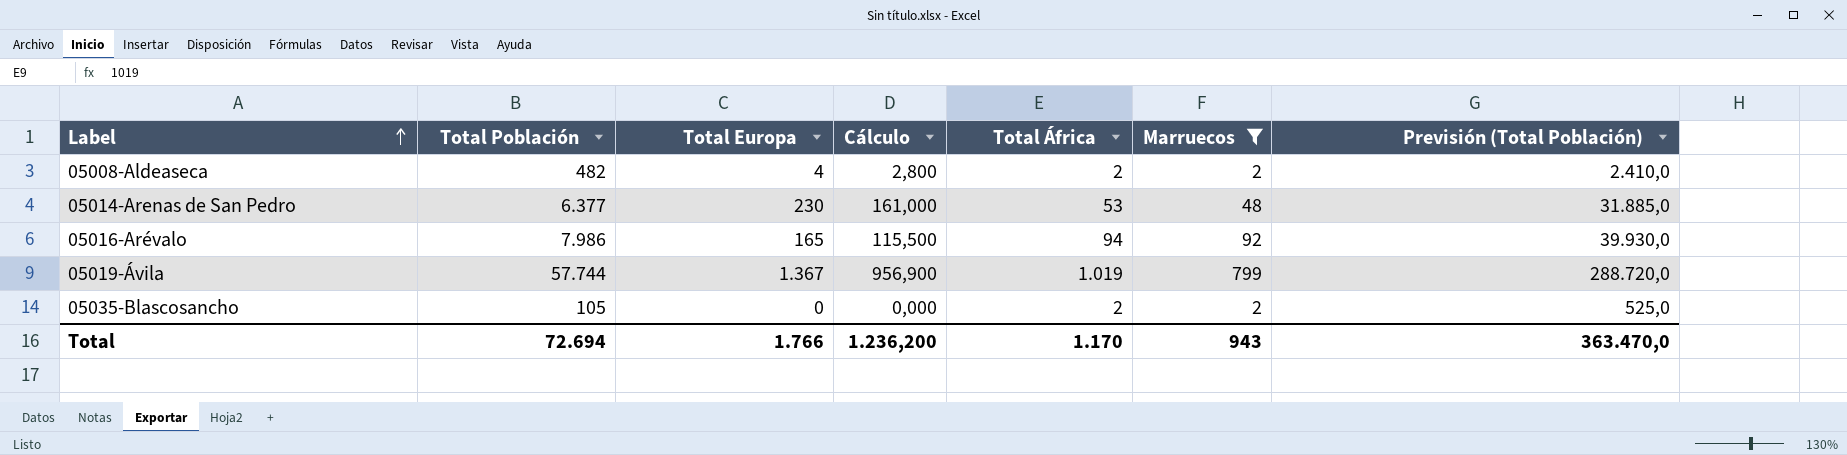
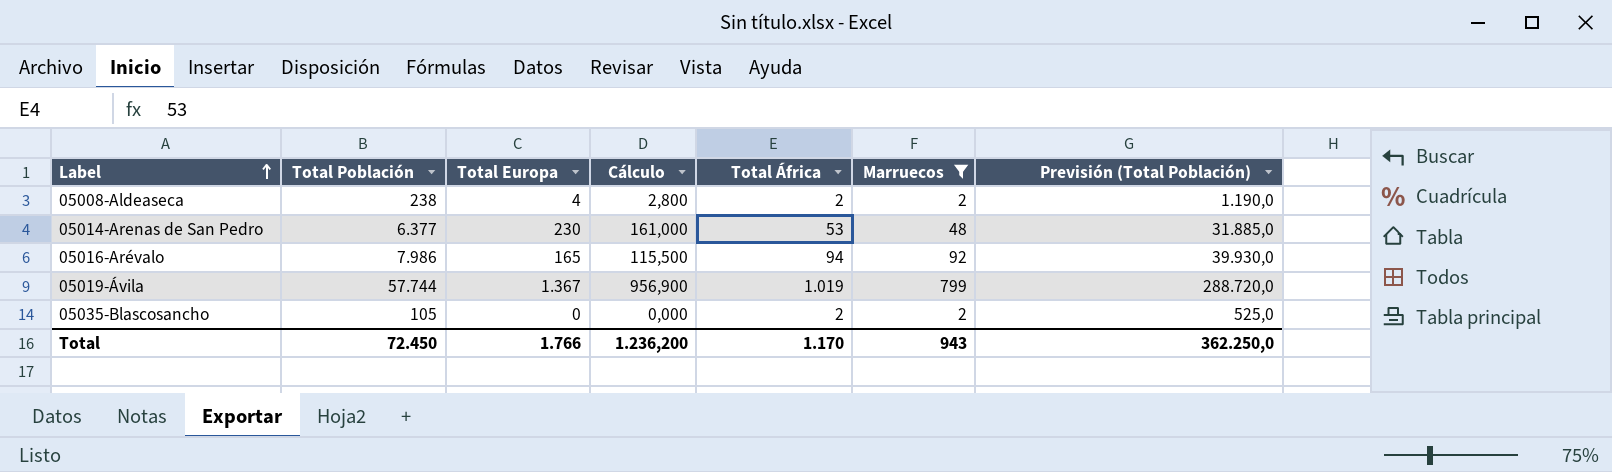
05008-Aldeaseca | Total Población: 482 -> 238
05008-Aldeaseca | Previsión (Total Población): 2.410,0 -> 1.190,0
Total | Total Población: 72.694 -> 72.450
Total | Previsión (Total Población): 363.470,0 -> 362.250,0

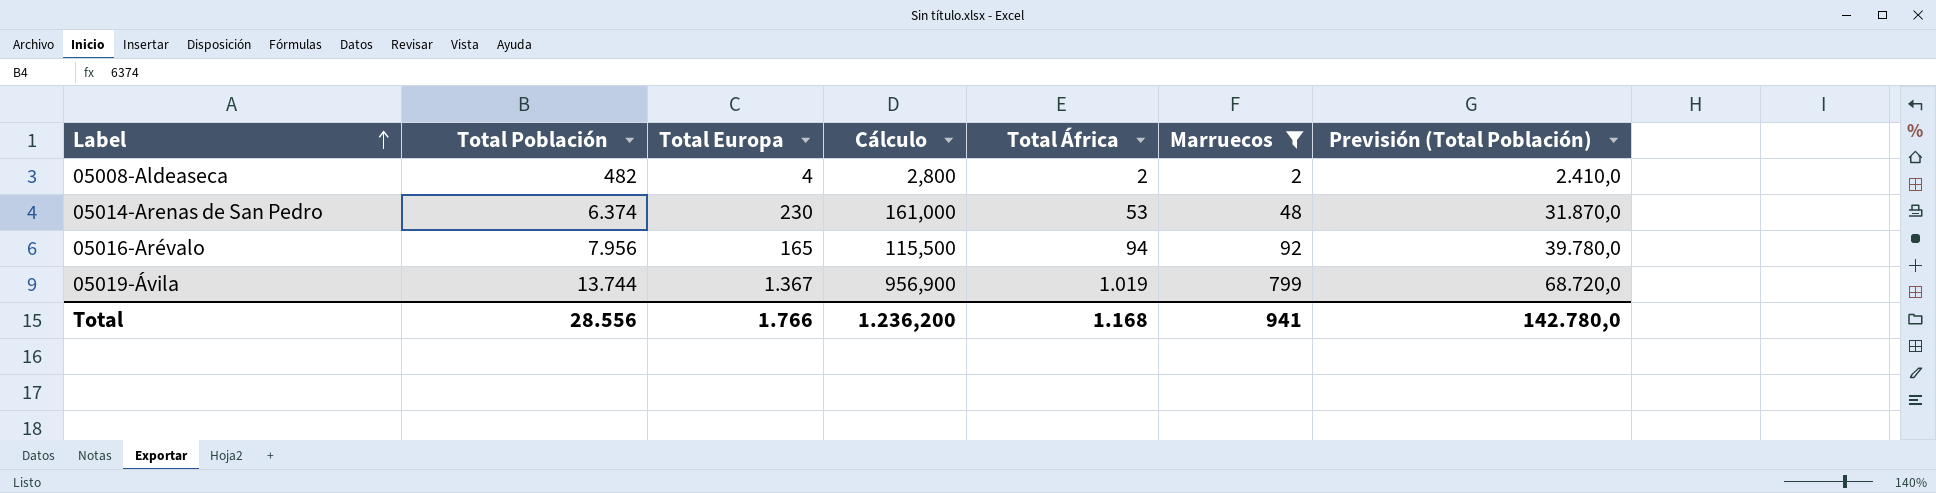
row 05035-Blascosancho: 105 | 0 | 0,000 | 2 | 2 | 525,0 -> none
05008-Aldeaseca | Total Población: 238 -> 482
05008-Aldeaseca | Previsión (Total Población): 1.190,0 -> 2.410,0
05014-Arenas de San Pedro | Total Población: 6.377 -> 6.374
05014-Arenas de San Pedro | Previsión (Total Población): 31.885,0 -> 31.870,0
05016-Arévalo | Total Población: 7.986 -> 7.956
05016-Arévalo | Previsión (Total Población): 39.930,0 -> 39.780,0
05019-Ávila | Total Población: 57.744 -> 13.744
05019-Ávila | Previsión (Total Población): 288.720,0 -> 68.720,0
Total | Total Población: 72.450 -> 28.556
Total | Total África: 1.170 -> 1.168
Total | Marruecos: 943 -> 941
Total | Previsión (Total Población): 362.250,0 -> 142.780,0

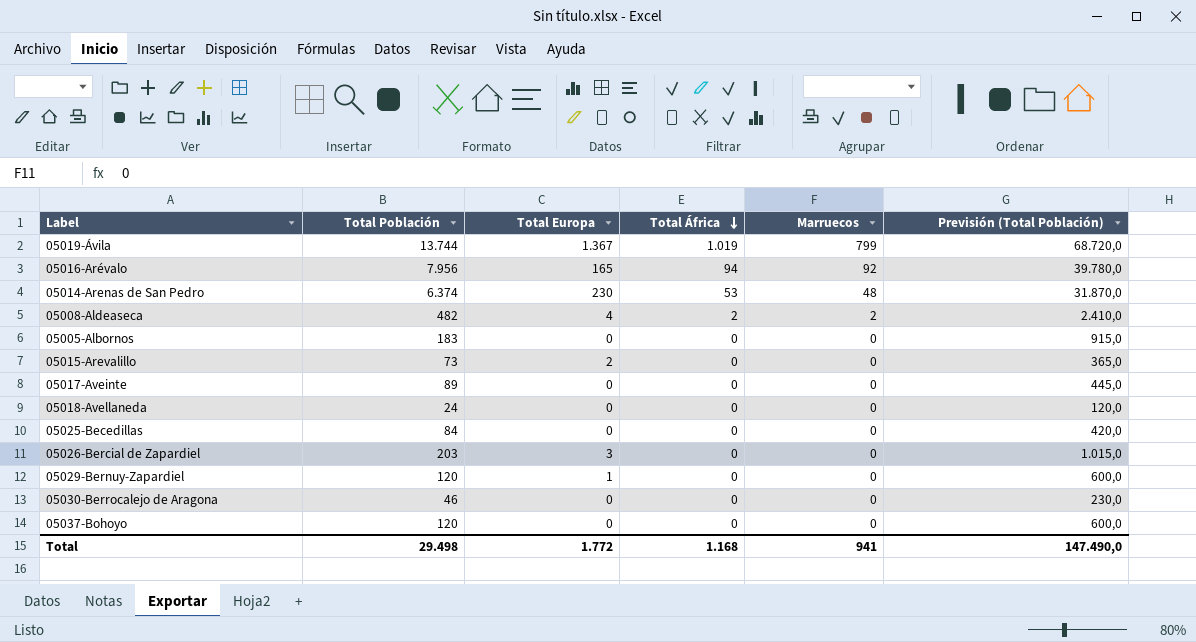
filter: Marruecos != 0 -> none
row order: Label ascending -> Total África descending
column Cálculo | formula: [Total Europa] * 0,7 -> none
Total | Total Población: 28.556 -> 29.498
Total | Total Europa: 1.766 -> 1.772
Total | Previsión (Total Población): 142.780,0 -> 147.490,0

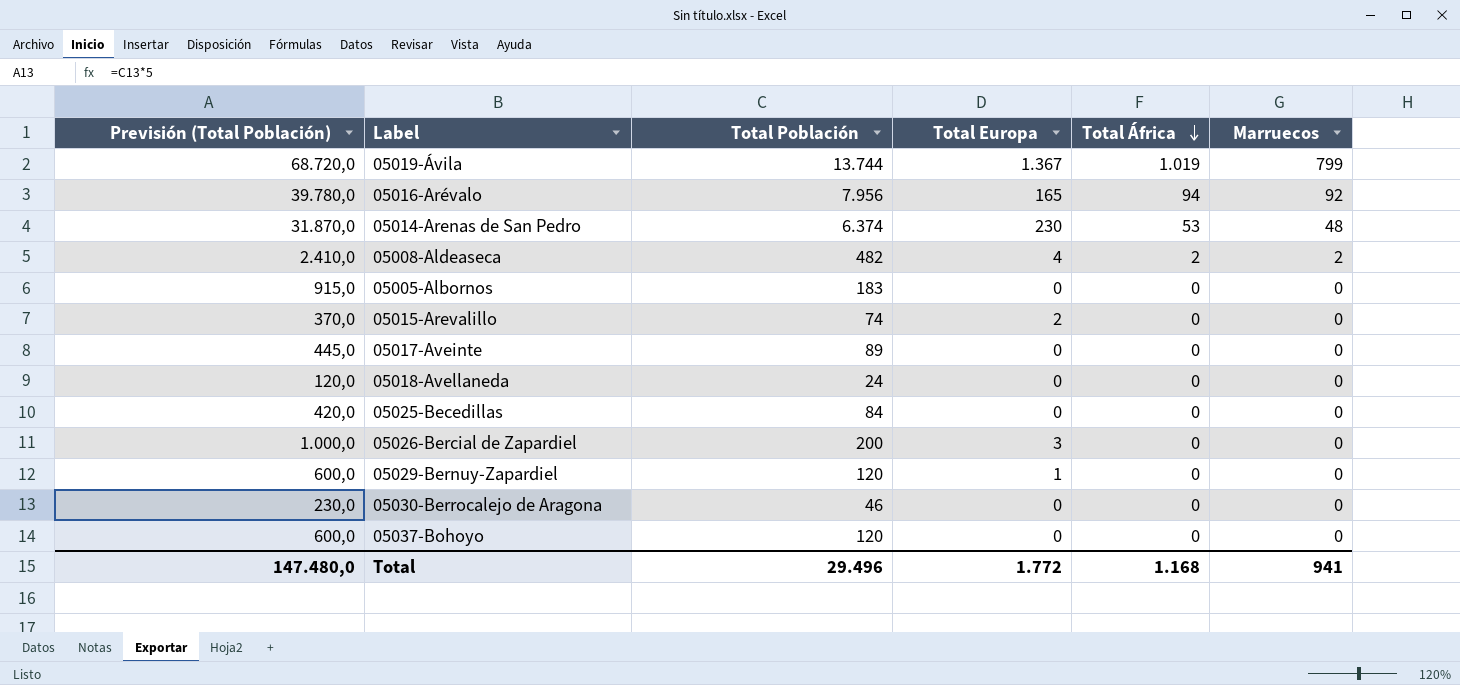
column Previsión (Total Población) | position: 6 -> 1
05015-Arevalillo | Previsión (Total Población): 365,0 -> 370,0
05015-Arevalillo | Total Población: 73 -> 74
05026-Bercial de Zapardiel | Previsión (Total Población): 1.015,0 -> 1.000,0
05026-Bercial de Zapardiel | Total Población: 203 -> 200
Total | Previsión (Total Población): 147.490,0 -> 147.480,0
Total | Total Población: 29.498 -> 29.496

